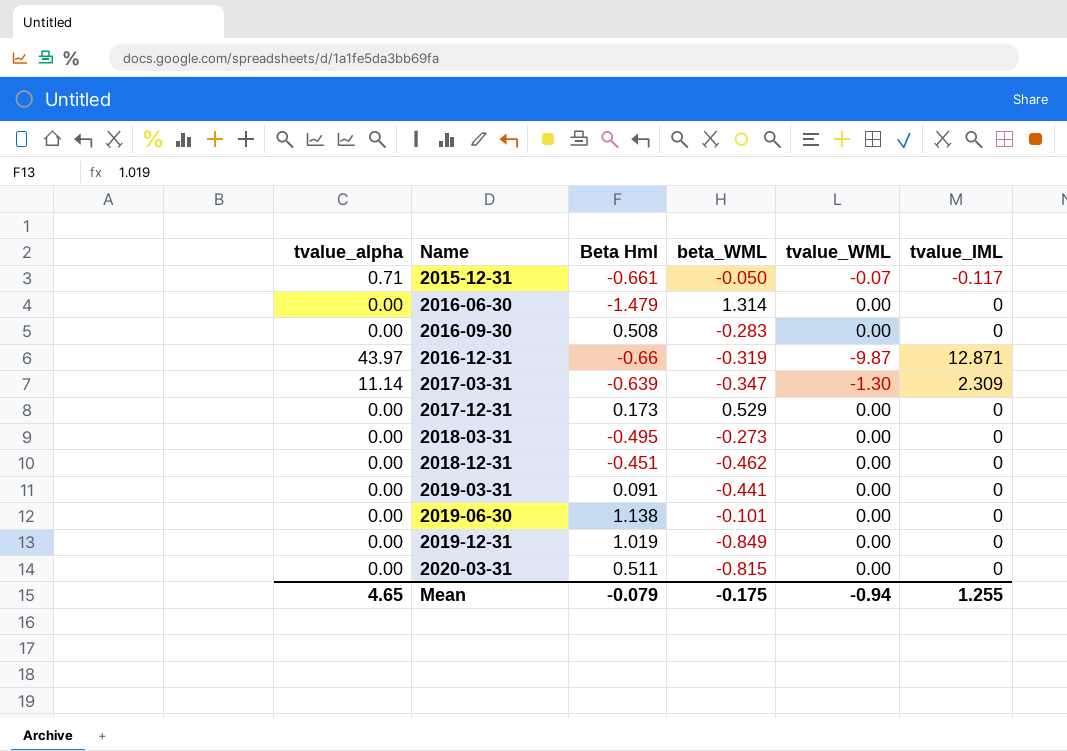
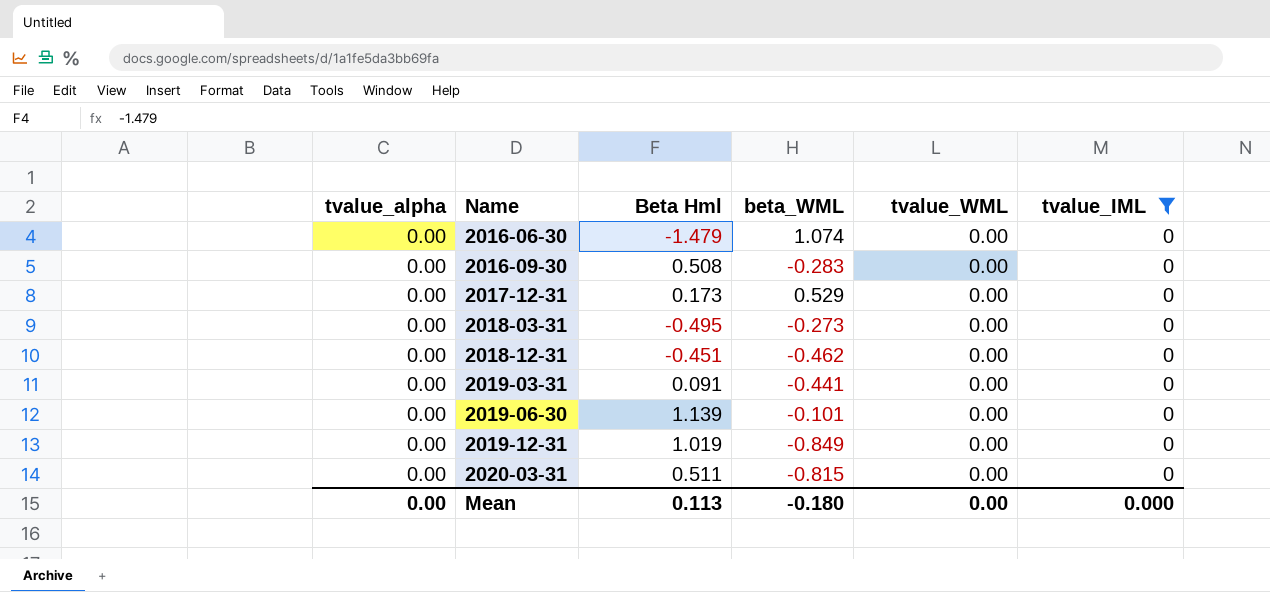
filter: none -> tvalue_IML = 0
2016-06-30 | beta_WML: 1.314 -> 1.074
2019-06-30 | Beta Hml: 1.138 -> 1.139
Mean | tvalue_alpha: 4.65 -> 0.00
Mean | Beta Hml: -0.079 -> 0.113
Mean | beta_WML: -0.175 -> -0.180
Mean | tvalue_WML: -0.94 -> 0.00
Mean | tvalue_IML: 1.255 -> 0.000

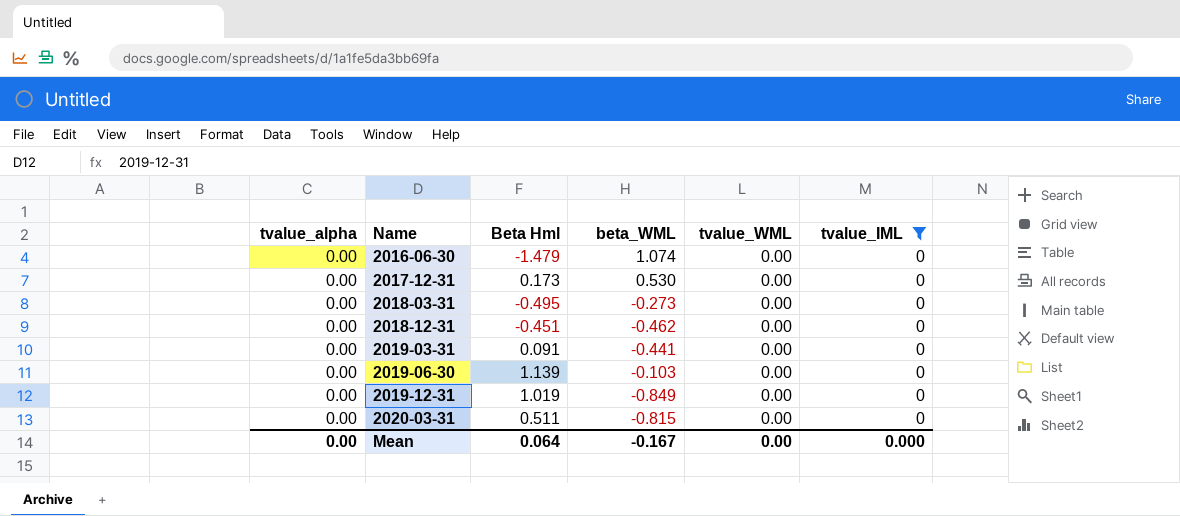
row 2016-09-30: 0.00 | 0.508 | -0.283 | 0.00 | 0 -> none
2017-12-31 | beta_WML: 0.529 -> 0.530
2019-06-30 | beta_WML: -0.101 -> -0.103
Mean | Beta Hml: 0.113 -> 0.064
Mean | beta_WML: -0.180 -> -0.167

